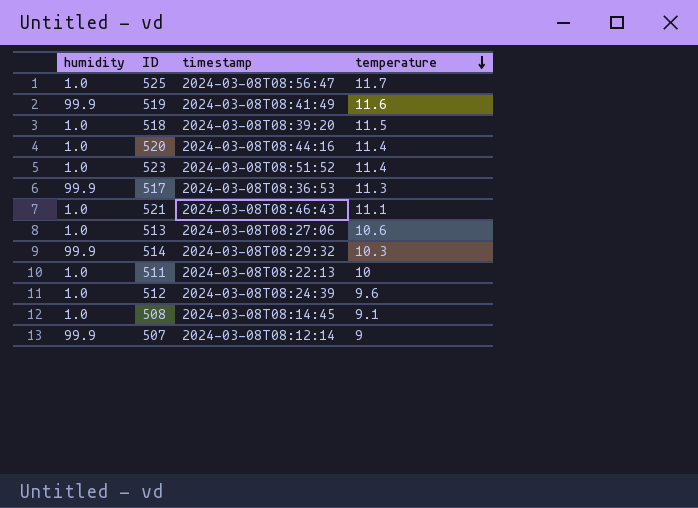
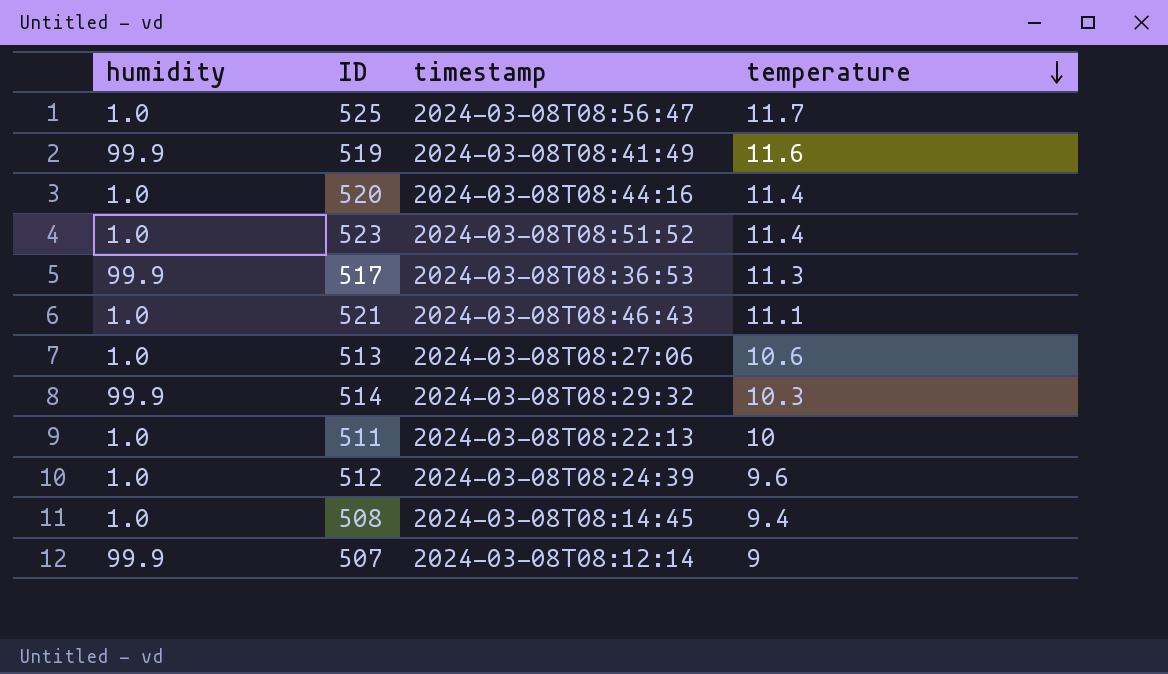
row 518: 1.0 | 2024-03-08T08:39:20 | 11.5 -> none
508 | temperature: 9.1 -> 9.4

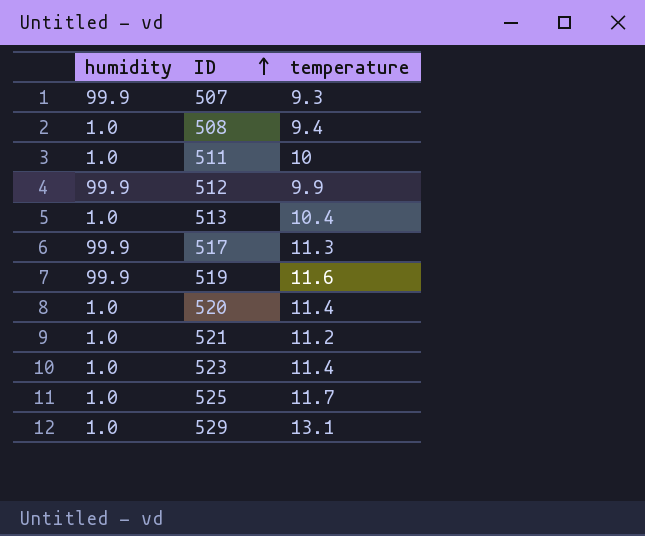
row order: temperature descending -> ID ascending
column timestamp | position: 3 -> none
row 514: 99.9 | 2024-03-08T08:29:32 | 10.3 -> none
507 | temperature: 9 -> 9.3
512 | humidity: 1.0 -> 99.9
512 | temperature: 9.6 -> 9.9
513 | temperature: 10.6 -> 10.4
521 | temperature: 11.1 -> 11.2
row 529: none -> 1.0 | 13.1

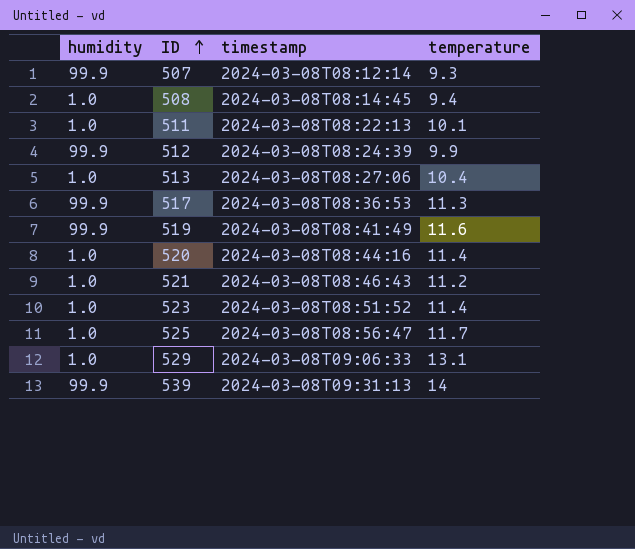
column timestamp | position: none -> 3
511 | temperature: 10 -> 10.1
row 539: none -> 99.9 | 2024-03-08T09:31:13 | 14

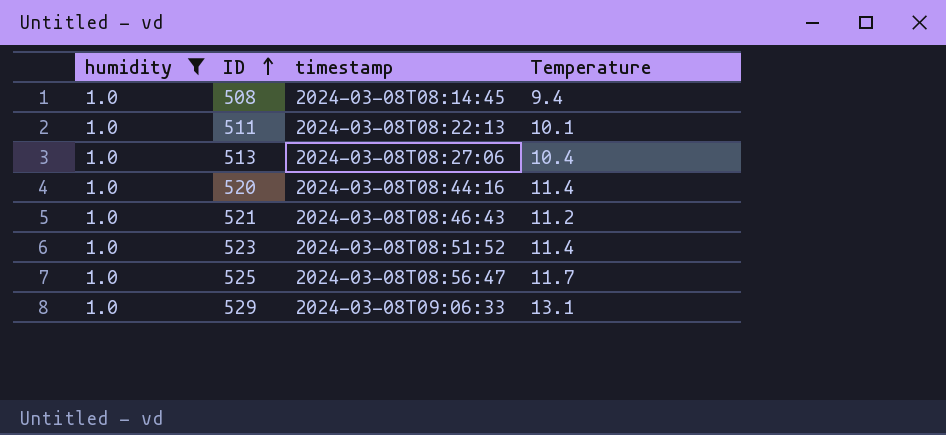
filter: none -> humidity = 1.0
column name: temperature -> Temperature

